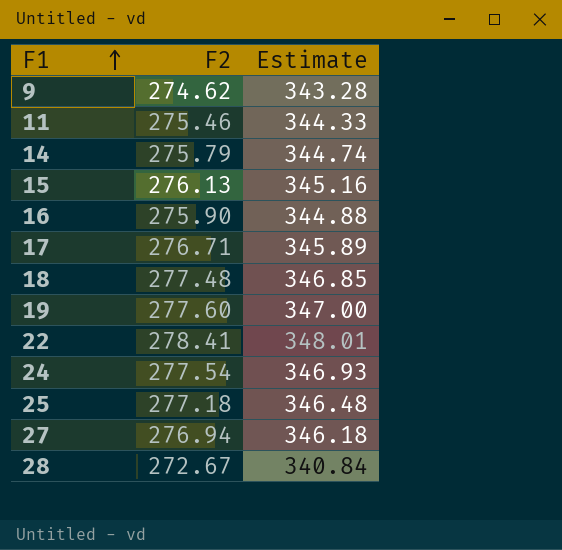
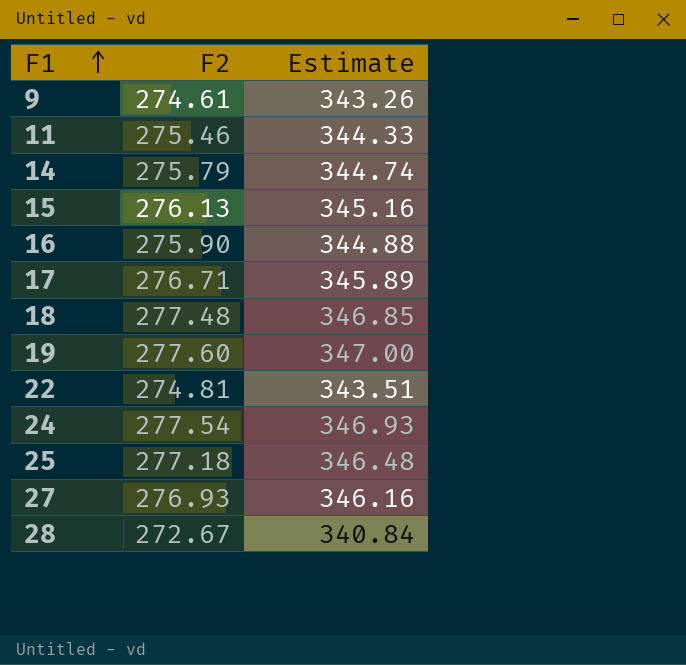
9 | F2: 274.62 -> 274.61
9 | Estimate: 343.28 -> 343.26
22 | F2: 278.41 -> 274.81
22 | Estimate: 348.01 -> 343.51
27 | F2: 276.94 -> 276.93
27 | Estimate: 346.18 -> 346.16

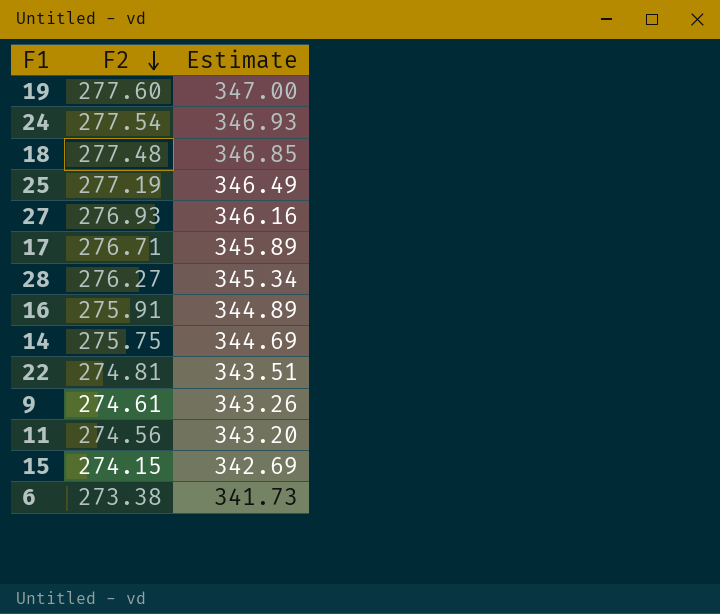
row order: F1 ascending -> F2 descending
25 | F2: 277.18 -> 277.19
25 | Estimate: 346.48 -> 346.49
28 | F2: 272.67 -> 276.27
28 | Estimate: 340.84 -> 345.34
16 | F2: 275.90 -> 275.91
16 | Estimate: 344.88 -> 344.89
14 | F2: 275.79 -> 275.75
14 | Estimate: 344.74 -> 344.69
11 | F2: 275.46 -> 274.56
11 | Estimate: 344.33 -> 343.20
15 | F2: 276.13 -> 274.15
15 | Estimate: 345.16 -> 342.69
row 6: none -> 273.38 | 341.73

